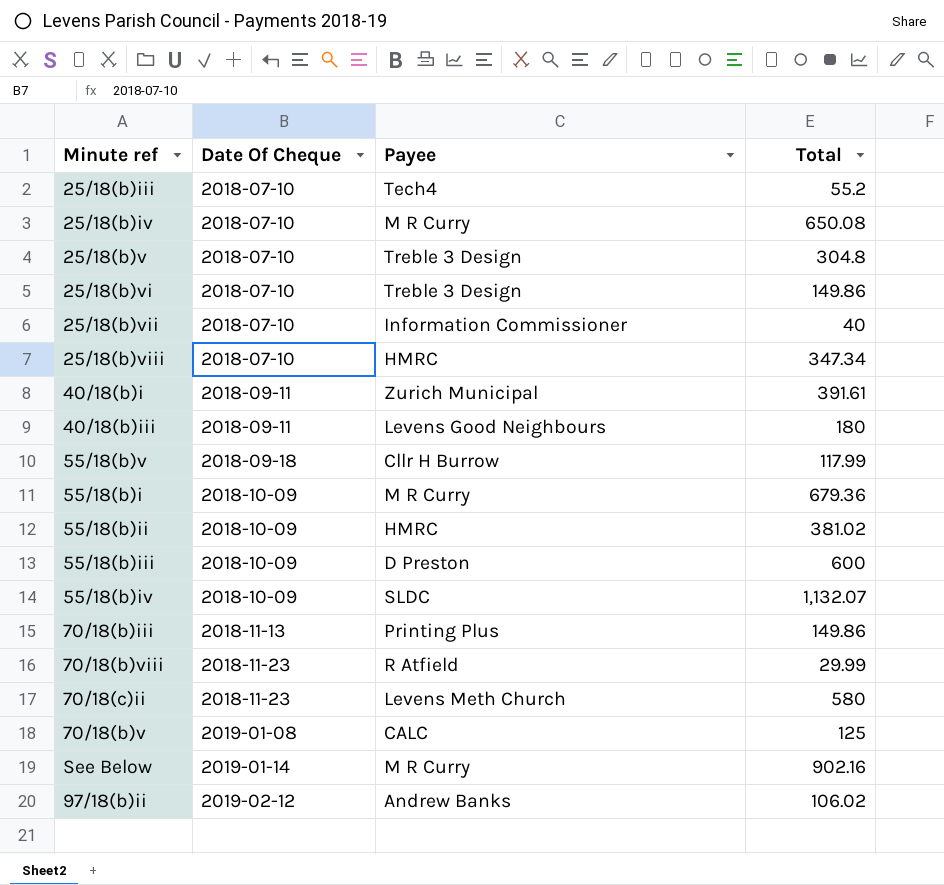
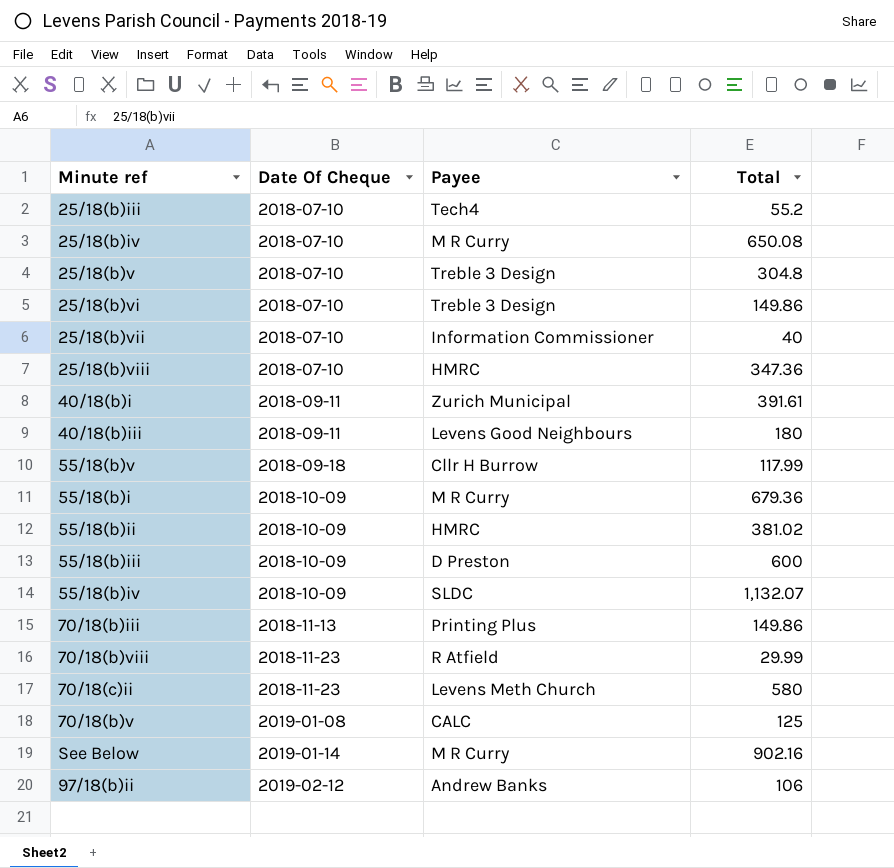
25/18(b)viii | Total: 347.34 -> 347.36
97/18(b)ii | Total: 106.02 -> 106

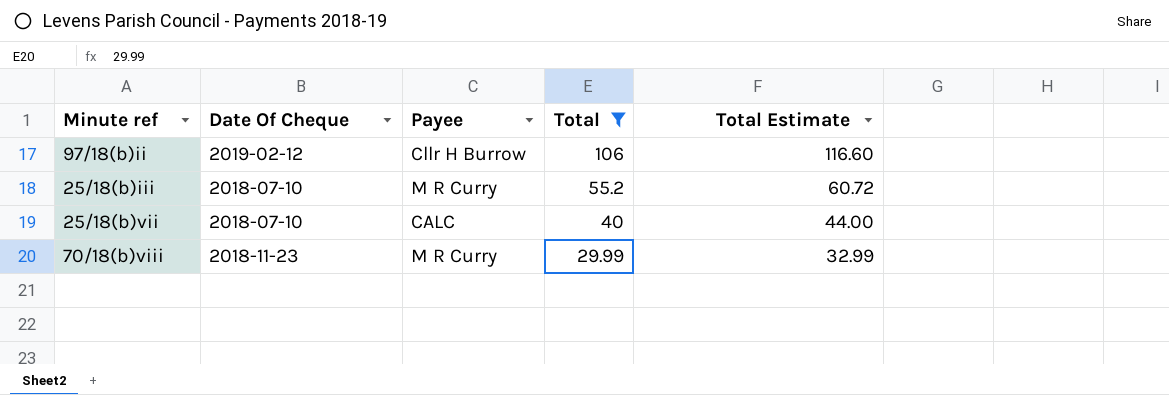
filter: none -> Total <= 106
row order: Date Of Cheque ascending -> Total descending
column Total Estimate | formula: none -> [Total] * 1.1
97/18(b)ii | Payee: Andrew Banks -> Cllr H Burrow
25/18(b)iii | Payee: Tech4 -> M R Curry
25/18(b)vii | Payee: Information Commissioner -> CALC
70/18(b)viii | Payee: R Atfield -> M R Curry

